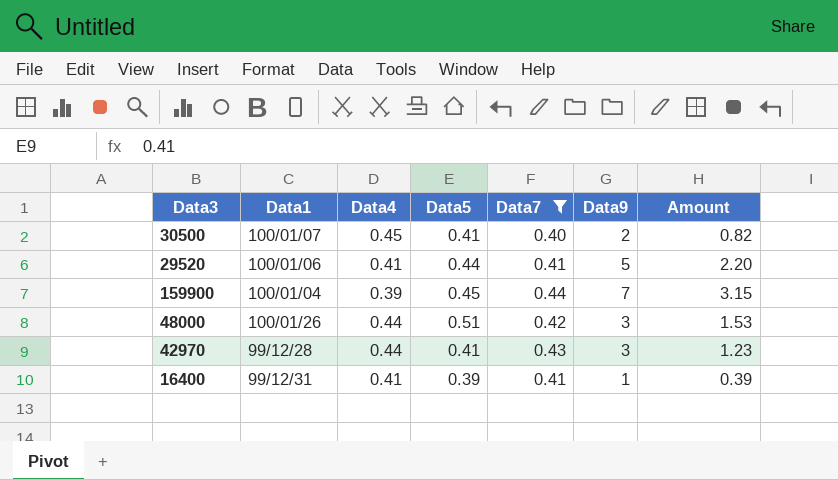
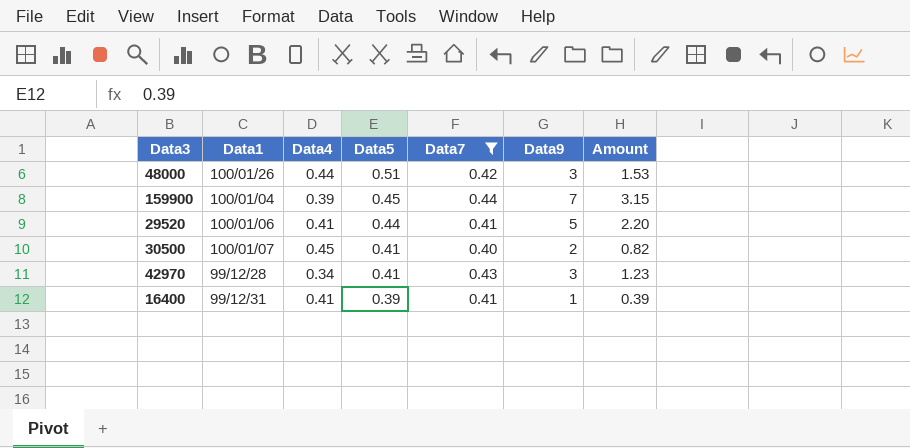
row order: none -> Data5 descending
42970 | Data4: 0.44 -> 0.34

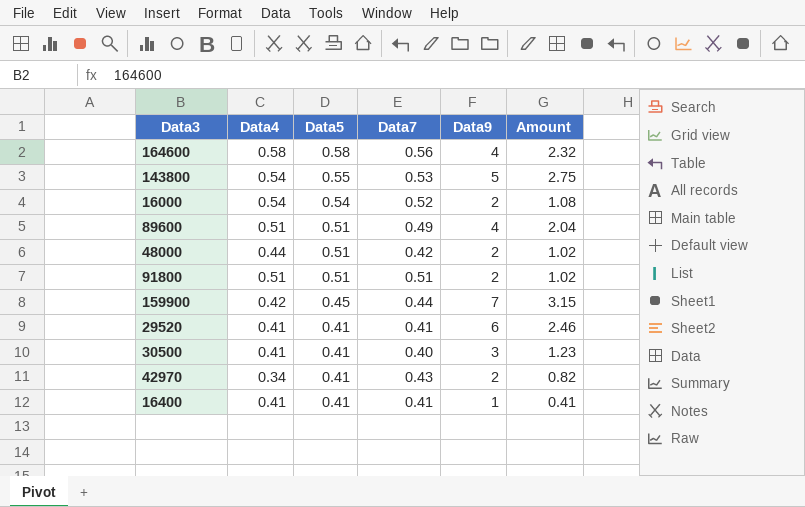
filter: Data7 <= 0.44 -> none
column Data1 | position: 2 -> none
48000 | Data9: 3 -> 2
48000 | Amount: 1.53 -> 1.02
159900 | Data4: 0.39 -> 0.42
29520 | Data5: 0.44 -> 0.41
29520 | Data9: 5 -> 6
29520 | Amount: 2.20 -> 2.46
30500 | Data4: 0.45 -> 0.41
30500 | Data9: 2 -> 3
30500 | Amount: 0.82 -> 1.23
42970 | Data9: 3 -> 2
42970 | Amount: 1.23 -> 0.82
16400 | Data5: 0.39 -> 0.41
16400 | Amount: 0.39 -> 0.41

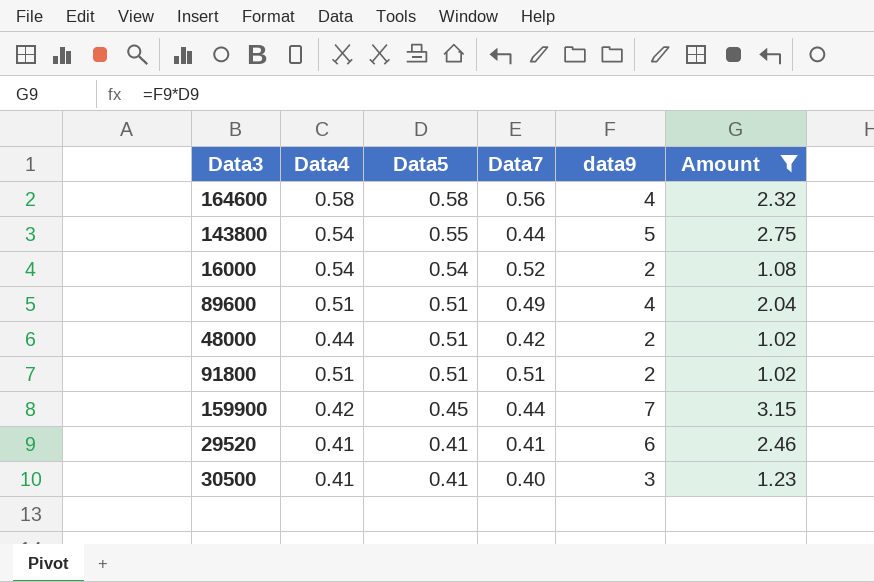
filter: none -> Amount >= 1.02
column name: Data9 -> data9
143800 | Data7: 0.53 -> 0.44

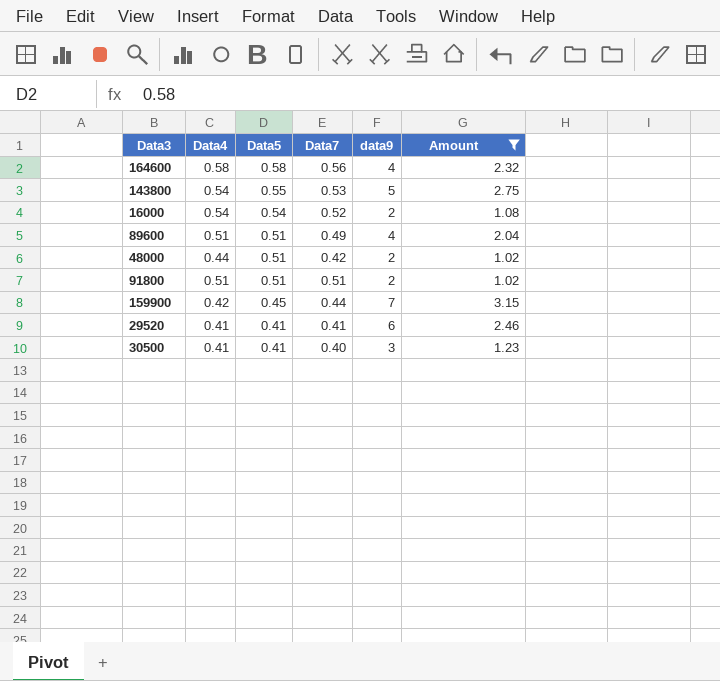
143800 | Data7: 0.44 -> 0.53

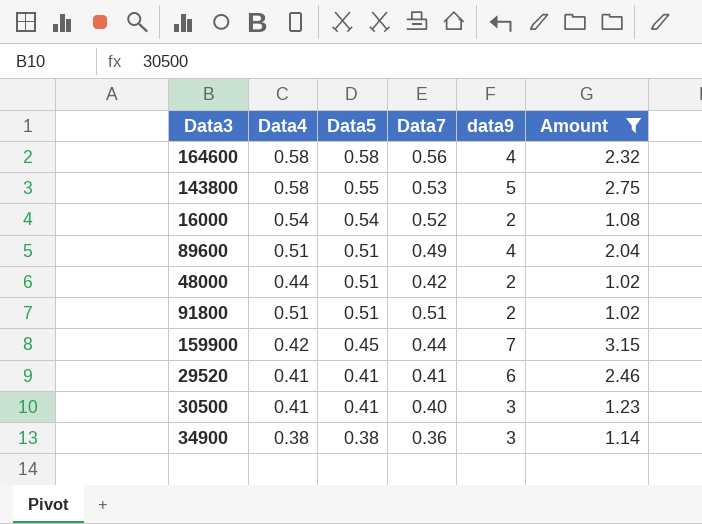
143800 | Data4: 0.54 -> 0.58
row 34900: none -> 0.38 | 0.38 | 0.36 | 3 | 1.14

